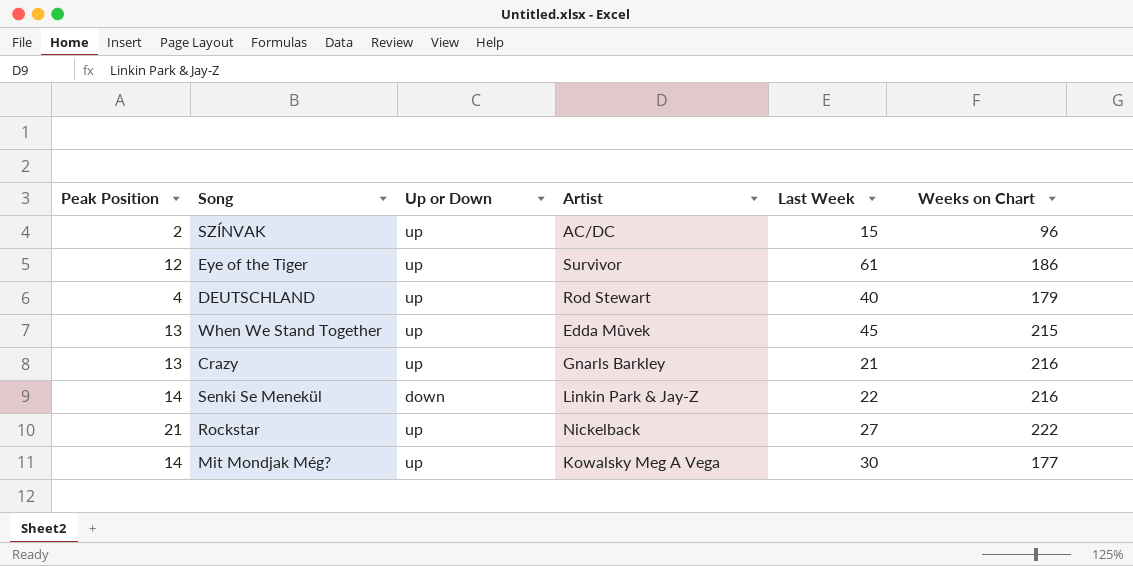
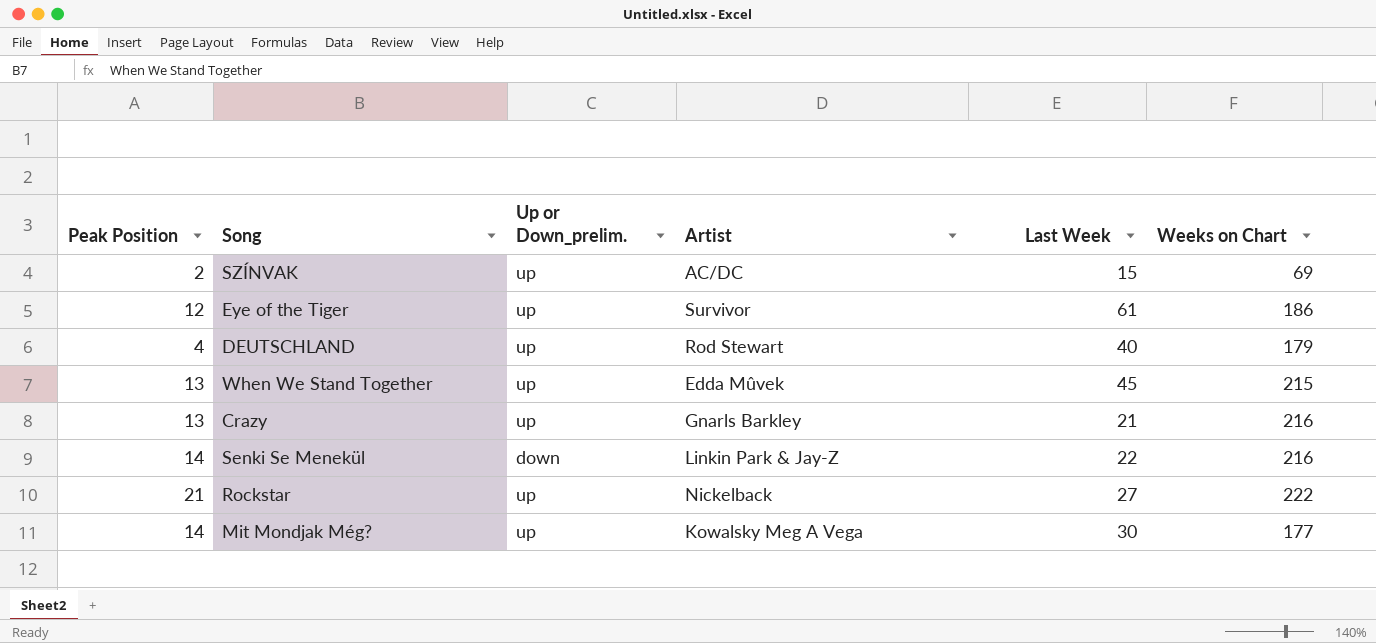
column name: Up or Down -> Up or Down_prelim.
SZÍNVAK | Weeks on Chart: 96 -> 69

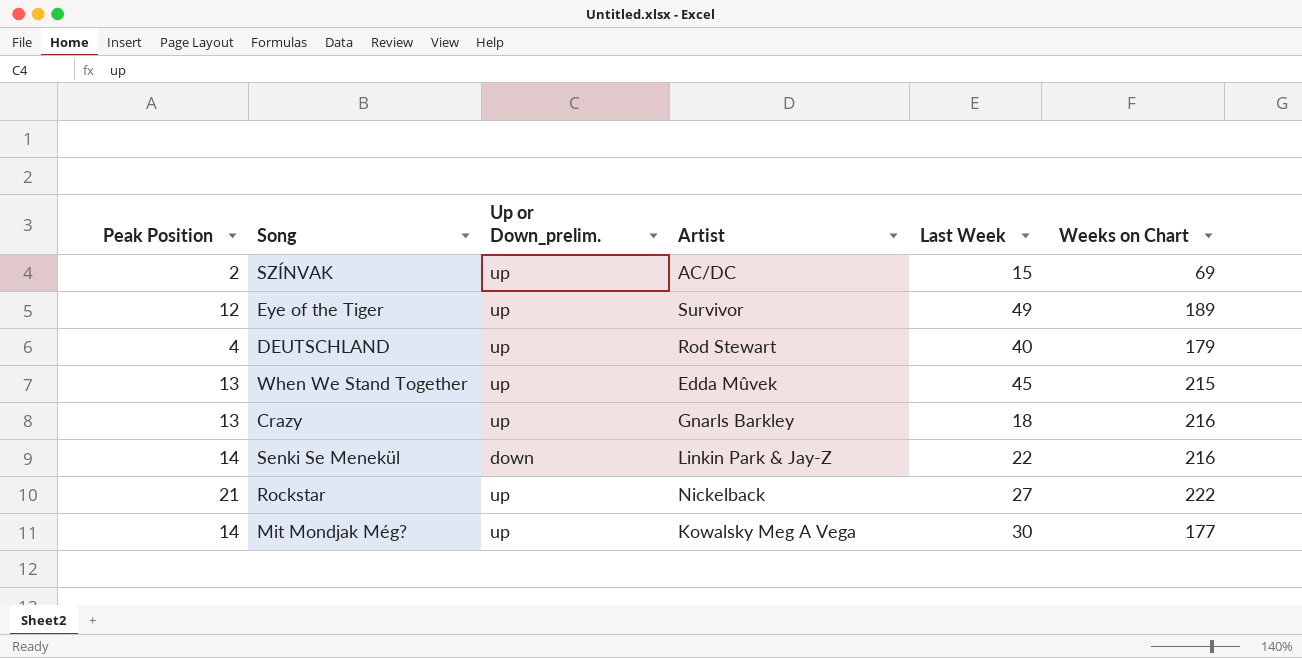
Eye of the Tiger | Last Week: 61 -> 49
Eye of the Tiger | Weeks on Chart: 186 -> 189
Crazy | Last Week: 21 -> 18

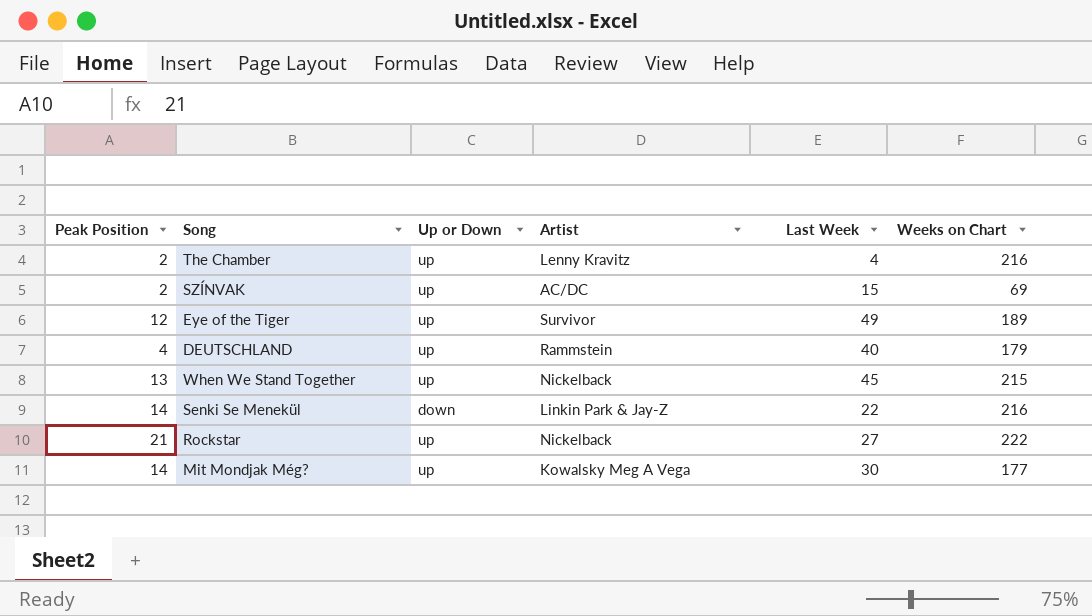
column name: Up or Down_prelim. -> Up or Down
row Crazy: 13 | up | Gnarls Barkley | 18 | 216 -> none
row The Chamber: none -> 2 | up | Lenny Kravitz | 4 | 216
DEUTSCHLAND | Artist: Rod Stewart -> Rammstein
When We Stand Together | Artist: Edda Mûvek -> Nickelback

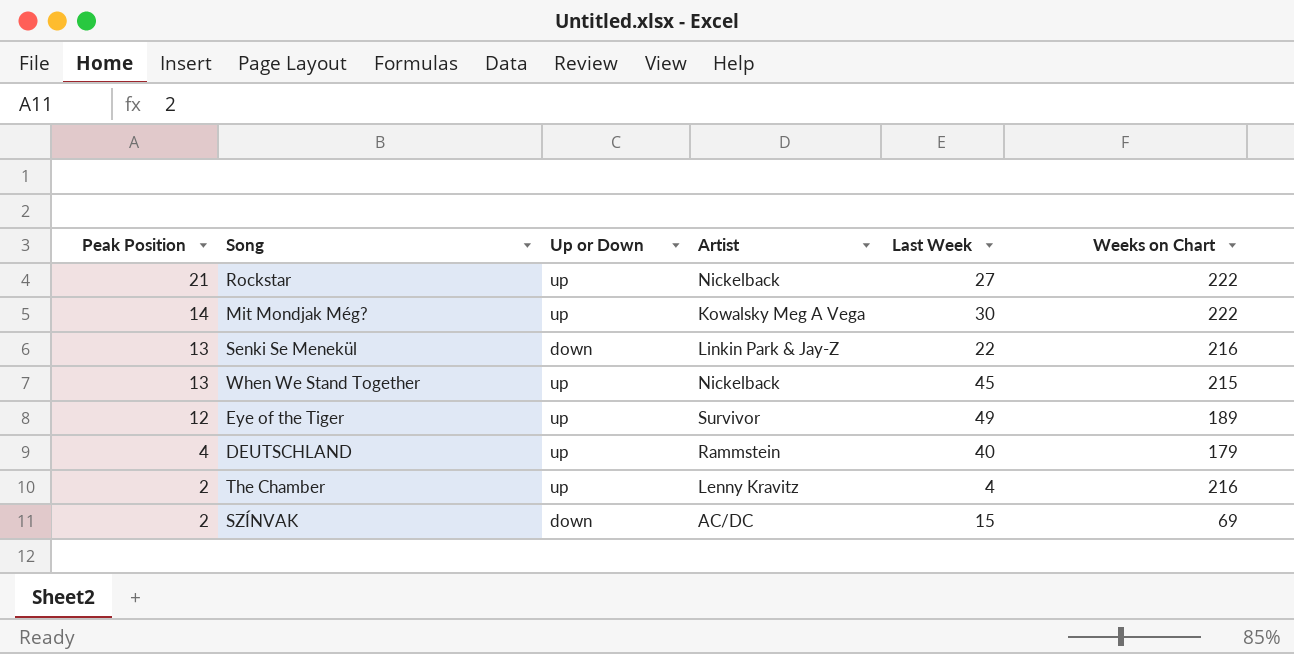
row order: none -> Peak Position descending
Mit Mondjak Még? | Weeks on Chart: 177 -> 222
Senki Se Menekül | Peak Position: 14 -> 13
SZÍNVAK | Up or Down: up -> down

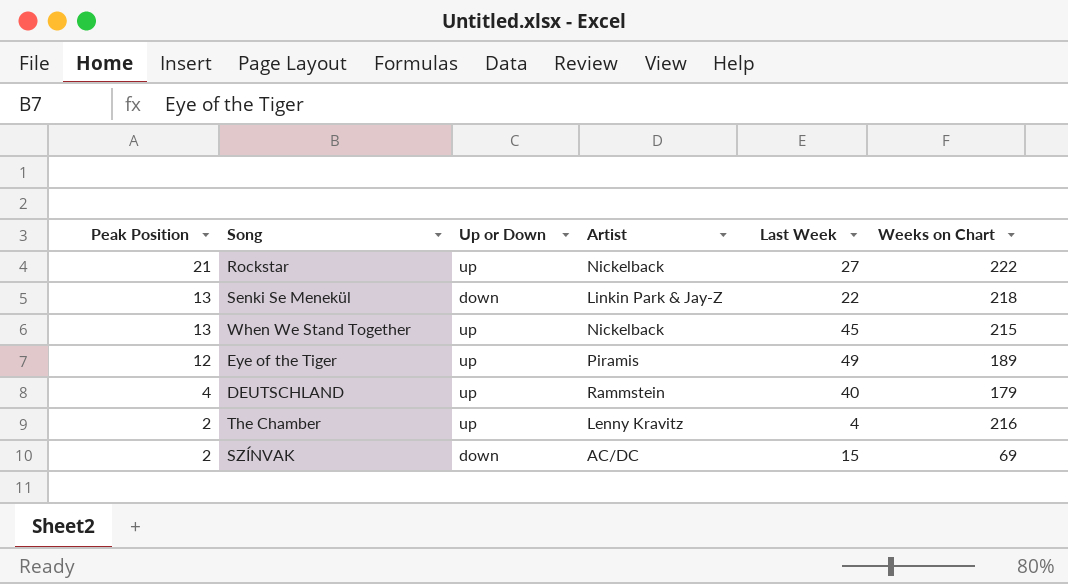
row Mit Mondjak Még?: 14 | up | Kowalsky Meg A Vega | 30 | 222 -> none
Senki Se Menekül | Weeks on Chart: 216 -> 218
Eye of the Tiger | Artist: Survivor -> Piramis

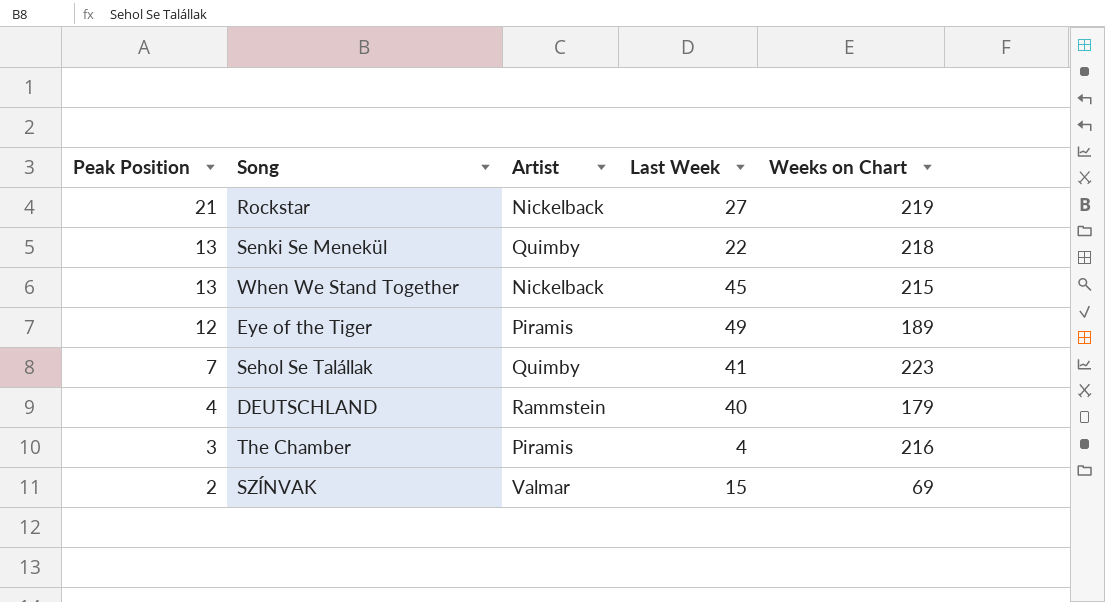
column Up or Down | position: 3 -> none
Rockstar | Weeks on Chart: 222 -> 219
Senki Se Menekül | Artist: Linkin Park & Jay-Z -> Quimby
row Sehol Se Talállak: none -> 7 | Quimby | 41 | 223
The Chamber | Peak Position: 2 -> 3
The Chamber | Artist: Lenny Kravitz -> Piramis
SZÍNVAK | Artist: AC/DC -> Valmar

